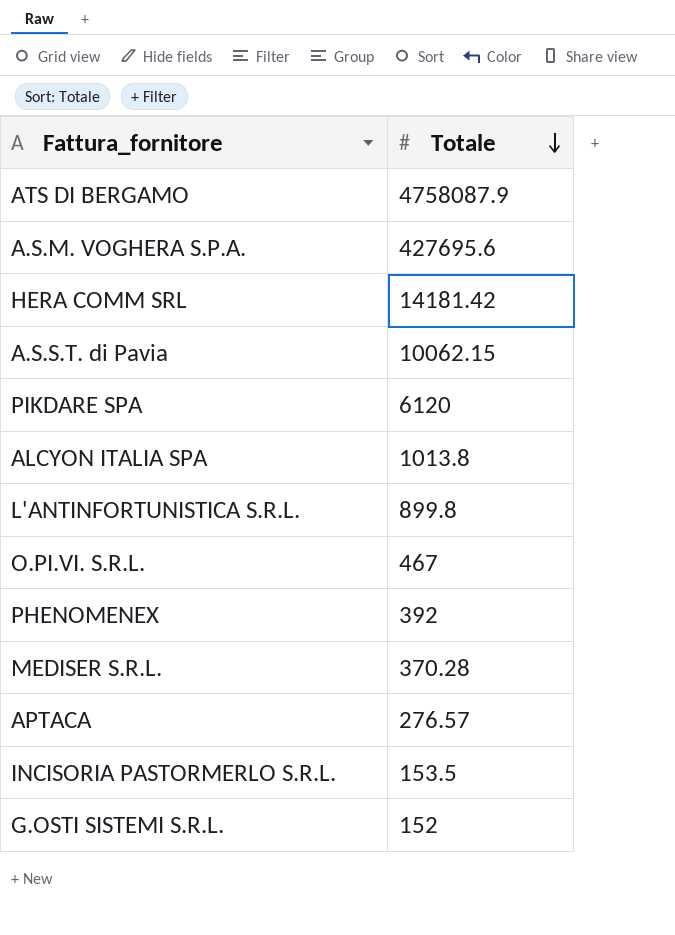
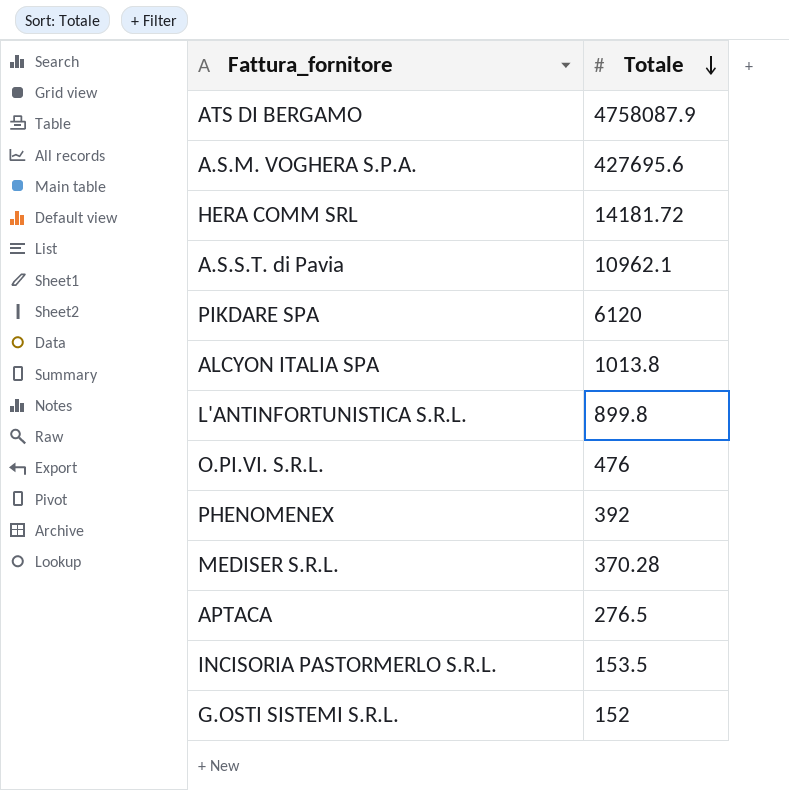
HERA COMM SRL | Totale: 14181.42 -> 14181.72
A.S.S.T. di Pavia | Totale: 10062.15 -> 10962.1
O.PI.VI. S.R.L. | Totale: 467 -> 476
APTACA | Totale: 276.57 -> 276.5

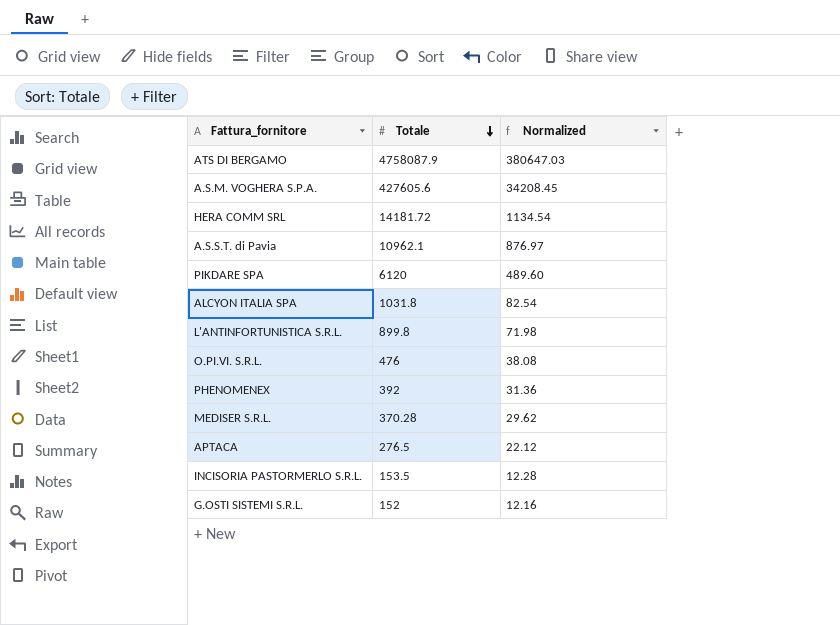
column Normalized | formula: none -> [Totale] * 0.08
A.S.M. VOGHERA S.P.A. | Totale: 427695.6 -> 427605.6
ALCYON ITALIA SPA | Totale: 1013.8 -> 1031.8

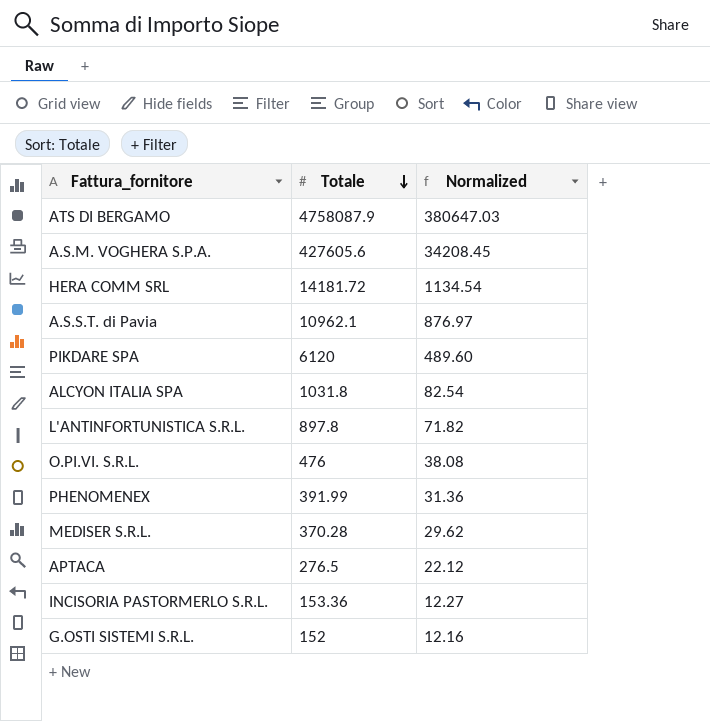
L'ANTINFORTUNISTICA S.R.L. | Totale: 899.8 -> 897.8
L'ANTINFORTUNISTICA S.R.L. | Normalized: 71.98 -> 71.82
PHENOMENEX | Totale: 392 -> 391.99
INCISORIA PASTORMERLO S.R.L. | Totale: 153.5 -> 153.36
INCISORIA PASTORMERLO S.R.L. | Normalized: 12.28 -> 12.27

